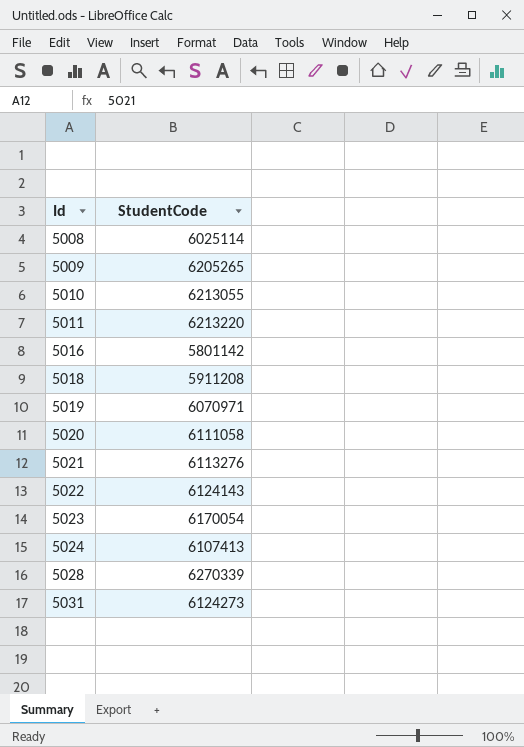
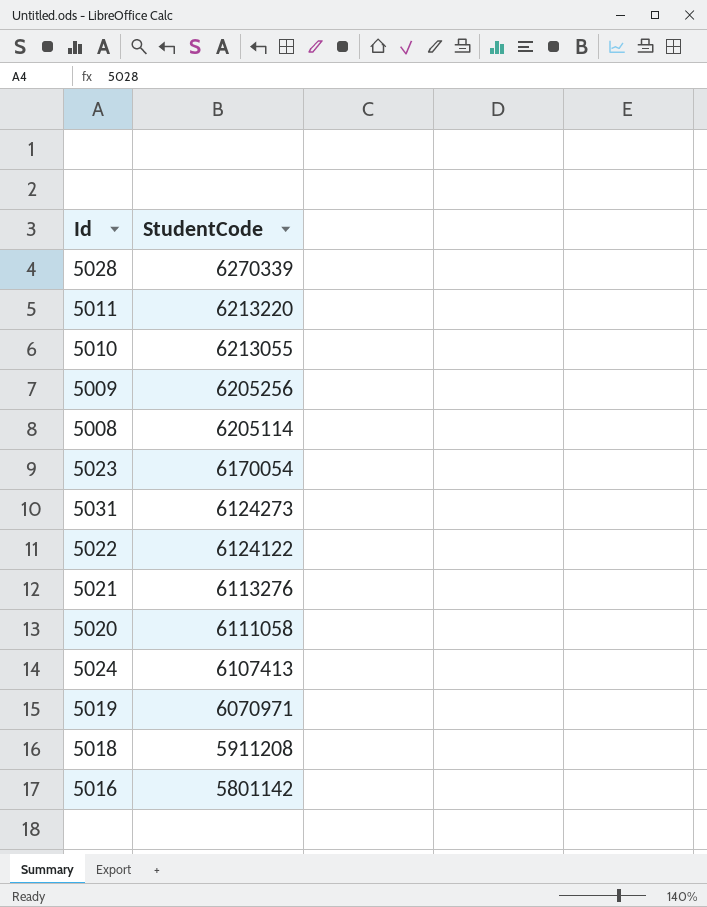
row order: Id ascending -> StudentCode descending
5009 | StudentCode: 6205265 -> 6205256
5008 | StudentCode: 6025114 -> 6205114
5022 | StudentCode: 6124143 -> 6124122

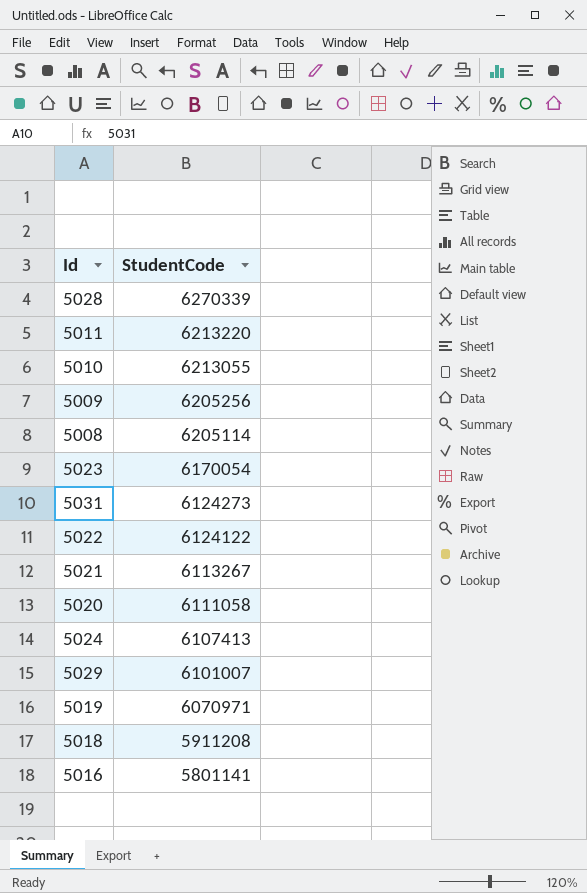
5021 | StudentCode: 6113276 -> 6113267
row 5029: none -> 6101007
5016 | StudentCode: 5801142 -> 5801141

